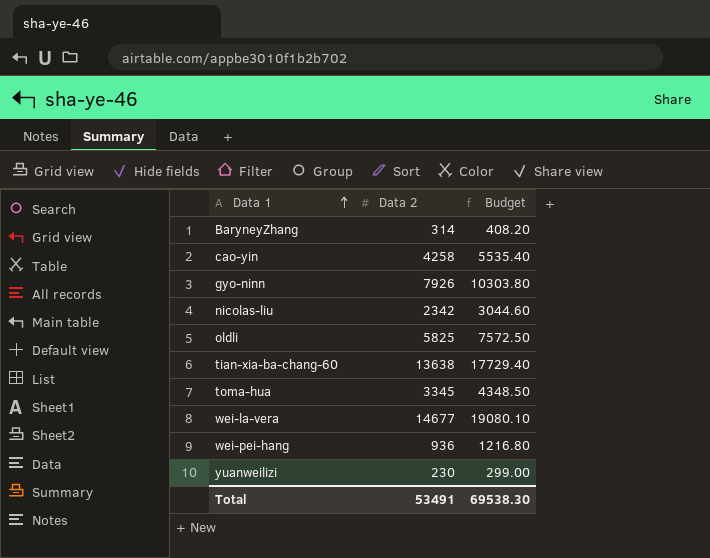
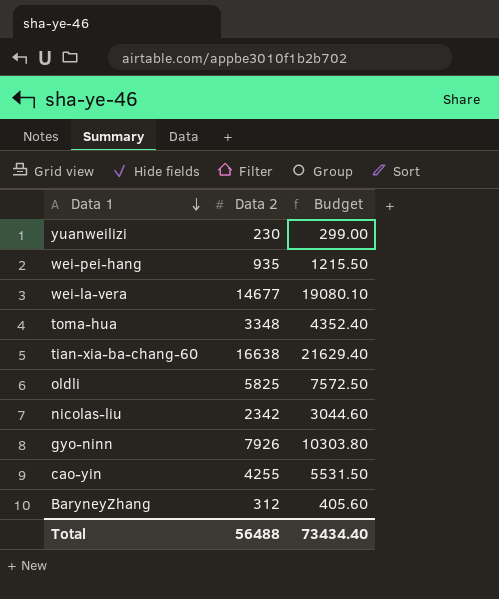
row order: Data 1 ascending -> Data 1 descending
wei-pei-hang | Data 2: 936 -> 935
wei-pei-hang | Budget: 1216.80 -> 1215.50
toma-hua | Data 2: 3345 -> 3348
toma-hua | Budget: 4348.50 -> 4352.40
tian-xia-ba-chang-60 | Data 2: 13638 -> 16638
tian-xia-ba-chang-60 | Budget: 17729.40 -> 21629.40
cao-yin | Data 2: 4258 -> 4255
cao-yin | Budget: 5535.40 -> 5531.50
BaryneyZhang | Data 2: 314 -> 312
BaryneyZhang | Budget: 408.20 -> 405.60
Total | Data 2: 53491 -> 56488
Total | Budget: 69538.30 -> 73434.40

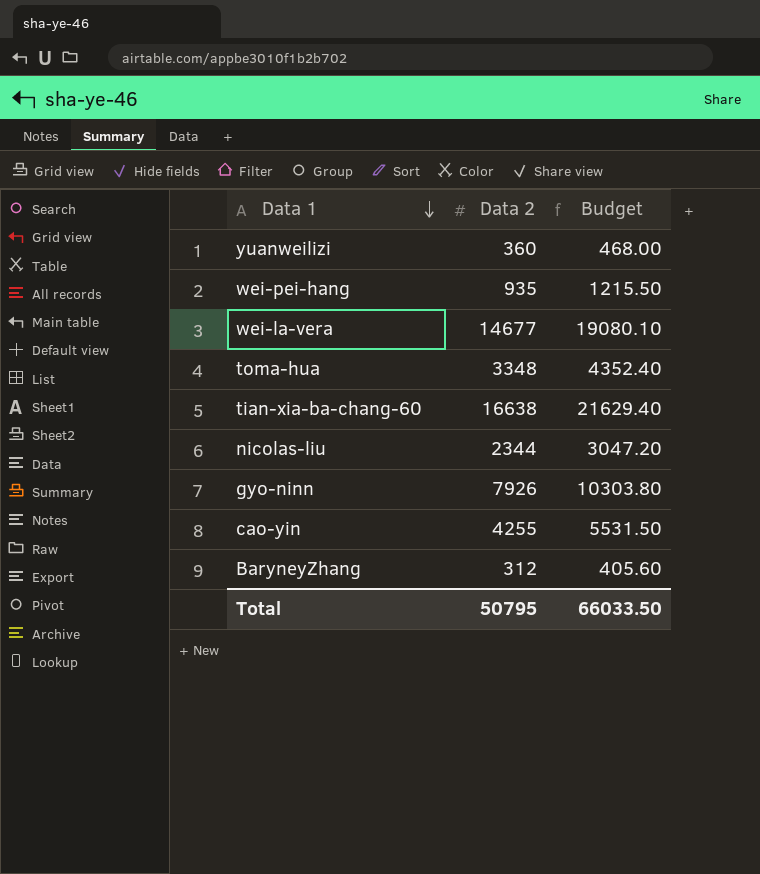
row oldli: 5825 | 7572.50 -> none
yuanweilizi | Data 2: 230 -> 360
yuanweilizi | Budget: 299.00 -> 468.00
nicolas-liu | Data 2: 2342 -> 2344
nicolas-liu | Budget: 3044.60 -> 3047.20
Total | Data 2: 56488 -> 50795
Total | Budget: 73434.40 -> 66033.50

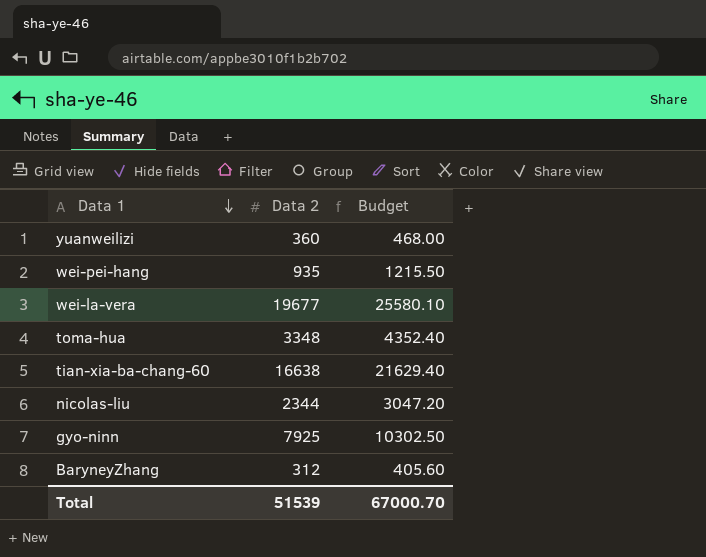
row cao-yin: 4255 | 5531.50 -> none
wei-la-vera | Data 2: 14677 -> 19677
wei-la-vera | Budget: 19080.10 -> 25580.10
gyo-ninn | Data 2: 7926 -> 7925
gyo-ninn | Budget: 10303.80 -> 10302.50
Total | Data 2: 50795 -> 51539
Total | Budget: 66033.50 -> 67000.70

